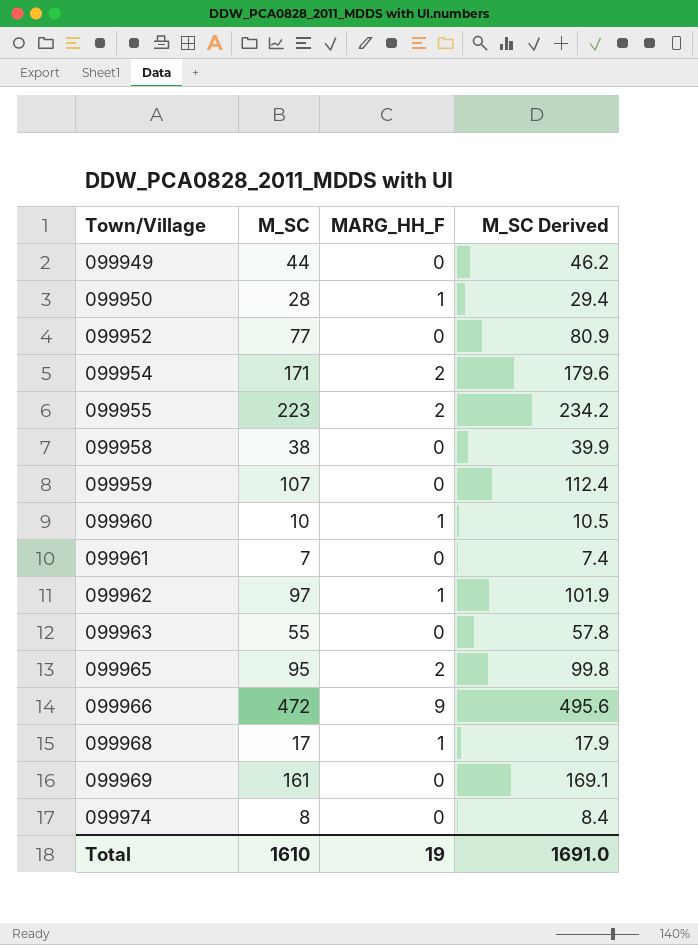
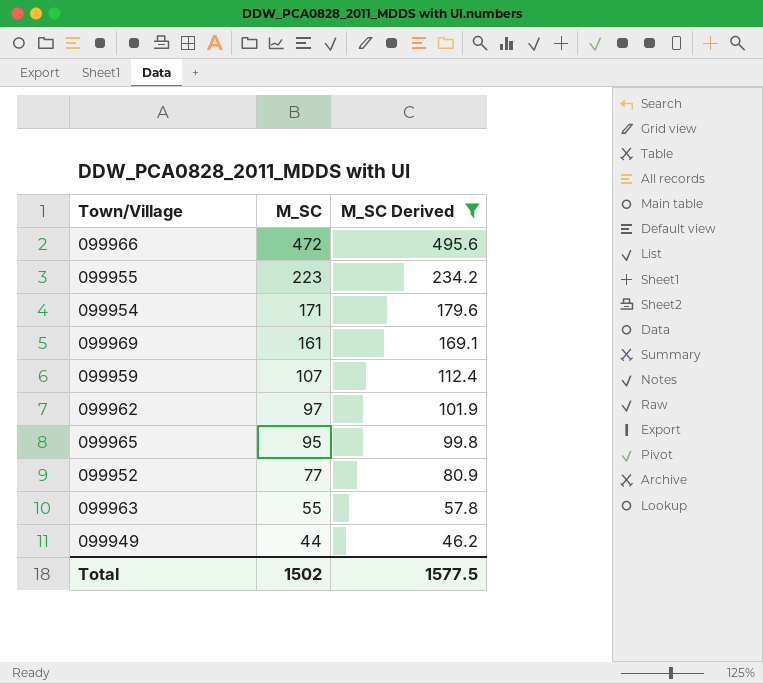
filter: none -> M_SC Derived >= 46.2
row order: Town/Village ascending -> M_SC descending
column MARG_HH_F | position: 3 -> none
Total | M_SC: 1610 -> 1502
Total | M_SC Derived: 1691.0 -> 1577.5

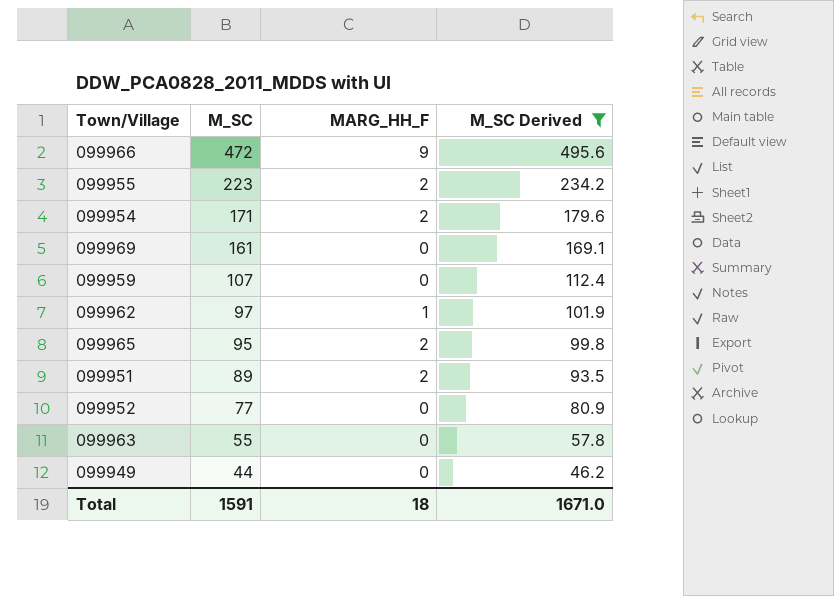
column MARG_HH_F | position: none -> 3
row 099951: none -> 89 | 2 | 93.5
Total | M_SC: 1502 -> 1591
Total | M_SC Derived: 1577.5 -> 1671.0

